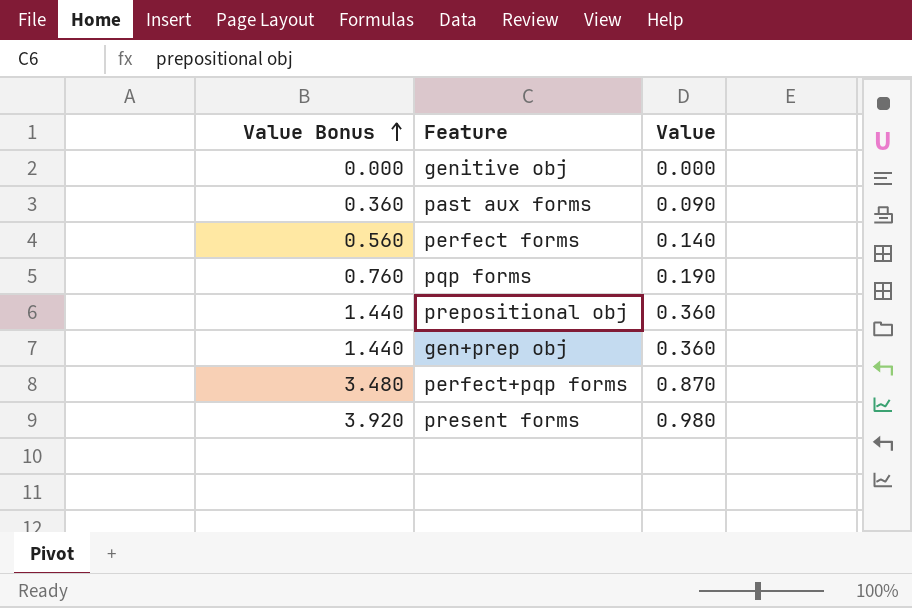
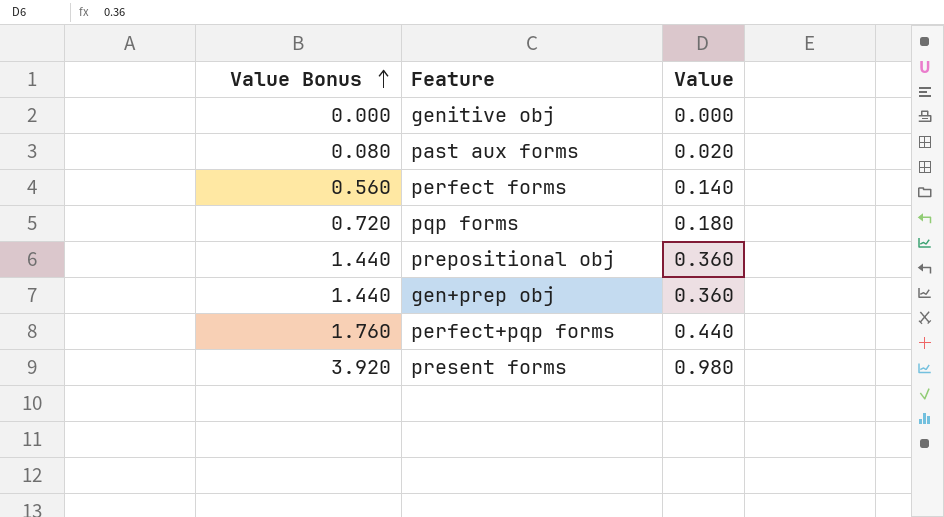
past aux forms | Value Bonus: 0.360 -> 0.080
past aux forms | Value: 0.090 -> 0.020
pqp forms | Value Bonus: 0.760 -> 0.720
pqp forms | Value: 0.190 -> 0.180
perfect+pqp forms | Value Bonus: 3.480 -> 1.760
perfect+pqp forms | Value: 0.870 -> 0.440

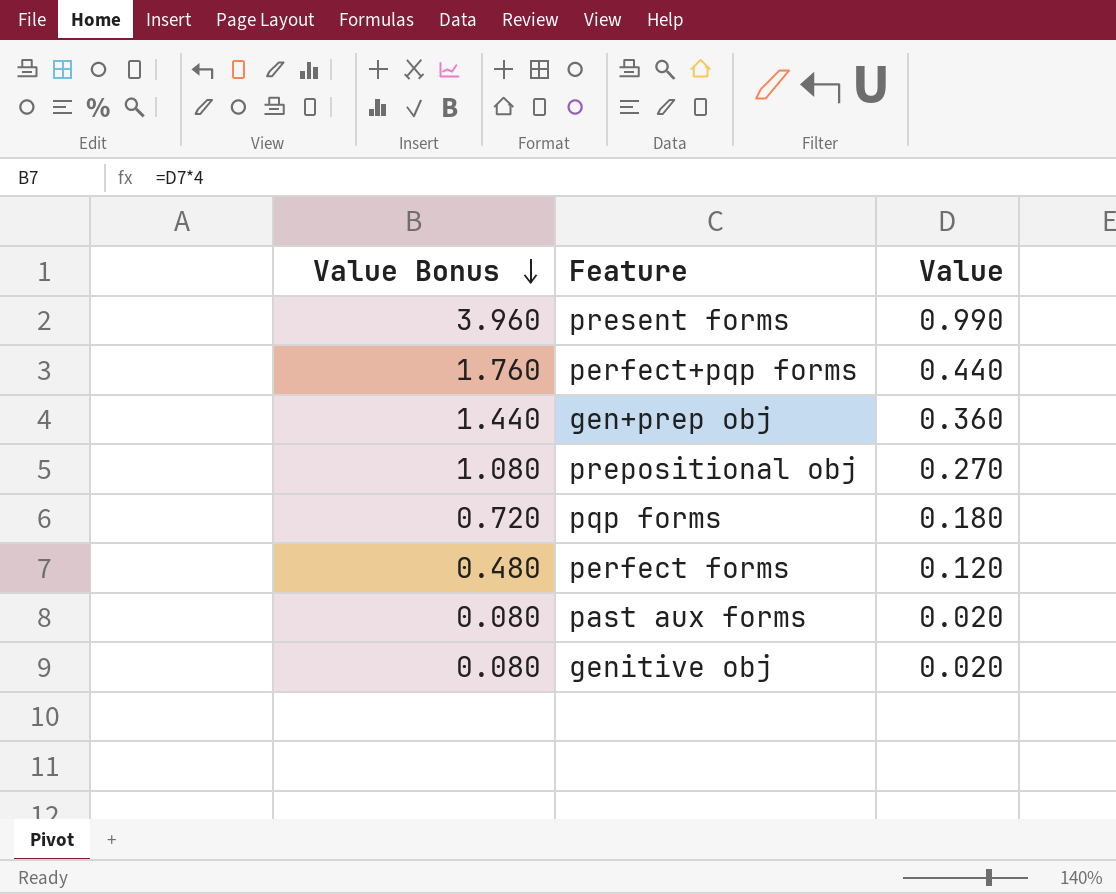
row order: Value Bonus ascending -> Value Bonus descending
present forms | Value Bonus: 3.920 -> 3.960
present forms | Value: 0.980 -> 0.990
prepositional obj | Value Bonus: 1.440 -> 1.080
prepositional obj | Value: 0.360 -> 0.270
perfect forms | Value Bonus: 0.560 -> 0.480
perfect forms | Value: 0.140 -> 0.120
genitive obj | Value Bonus: 0.000 -> 0.080
genitive obj | Value: 0.000 -> 0.020

